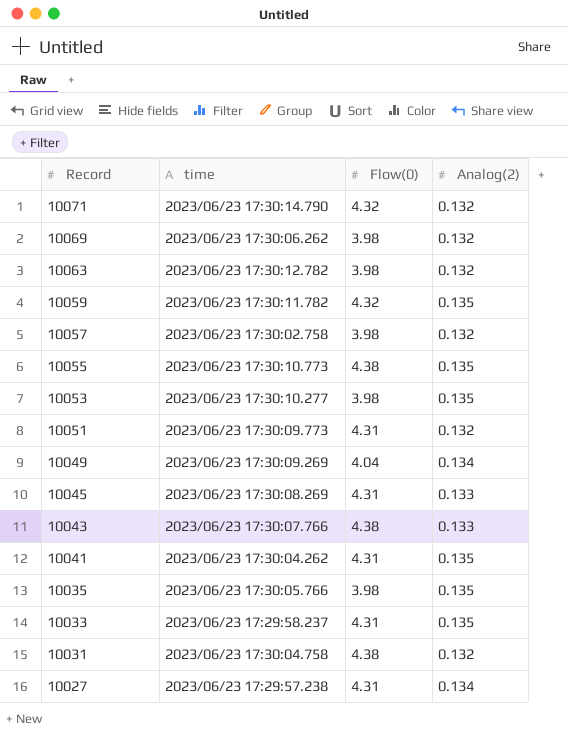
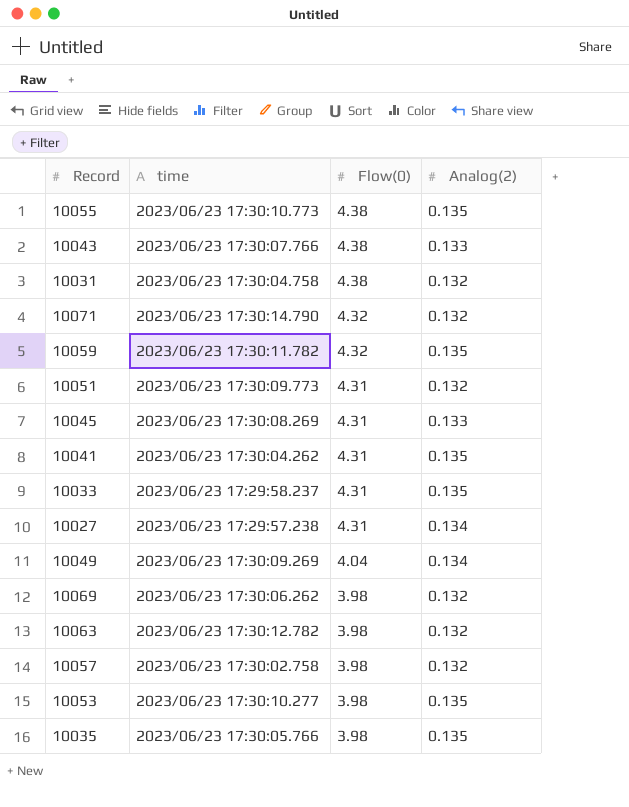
row order: Record descending -> Flow(0) descending

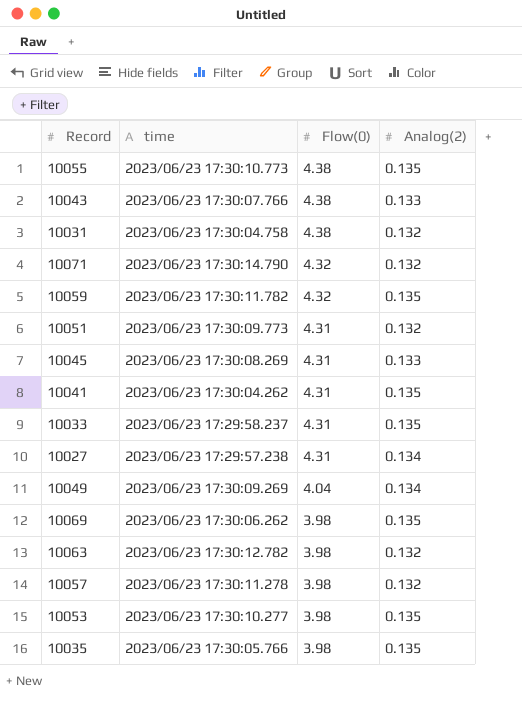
10069 | Analog(2): 0.132 -> 0.135
10057 | time: 2023/06/23 17:30:02.758 -> 2023/06/23 17:30:11.278

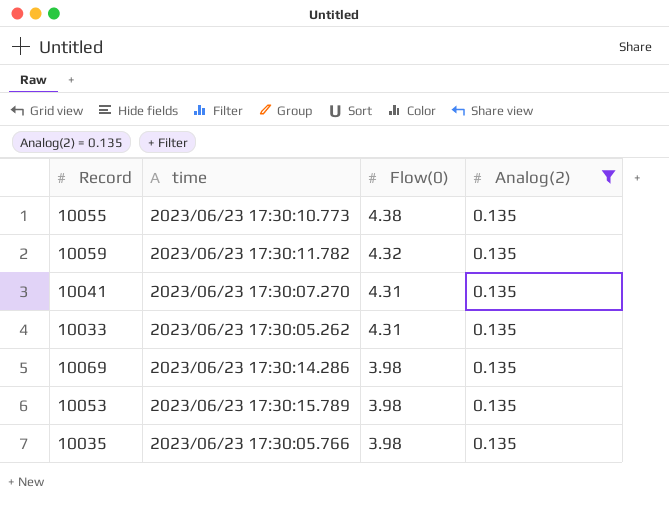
filter: none -> Analog(2) = 0.135
10041 | time: 2023/06/23 17:30:04.262 -> 2023/06/23 17:30:07.270
10033 | time: 2023/06/23 17:29:58.237 -> 2023/06/23 17:30:05.262
10069 | time: 2023/06/23 17:30:06.262 -> 2023/06/23 17:30:14.286
10053 | time: 2023/06/23 17:30:10.277 -> 2023/06/23 17:30:15.789

